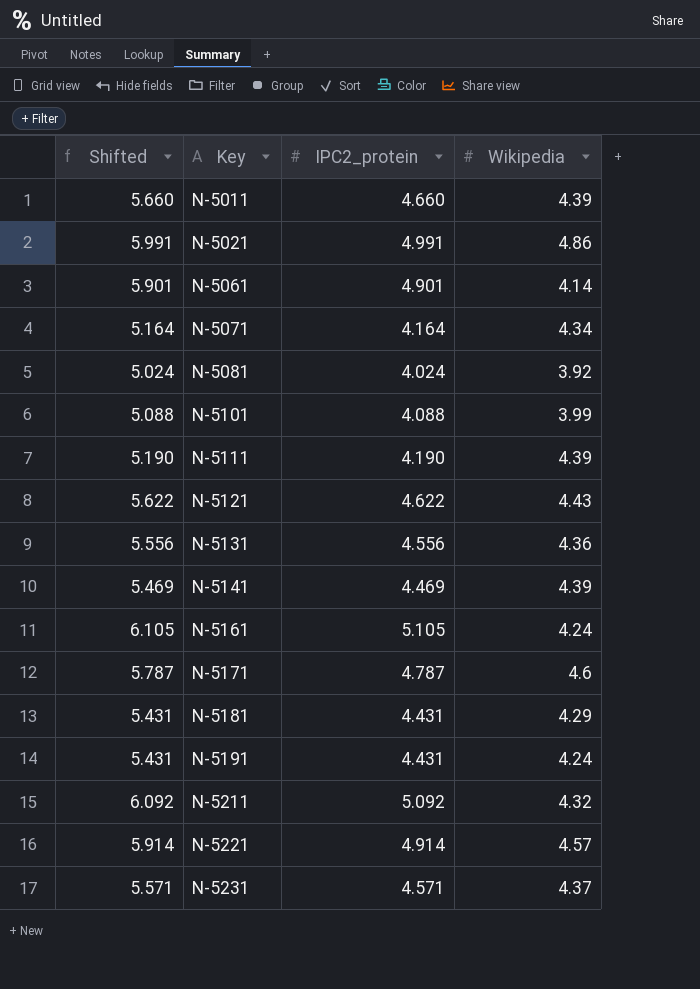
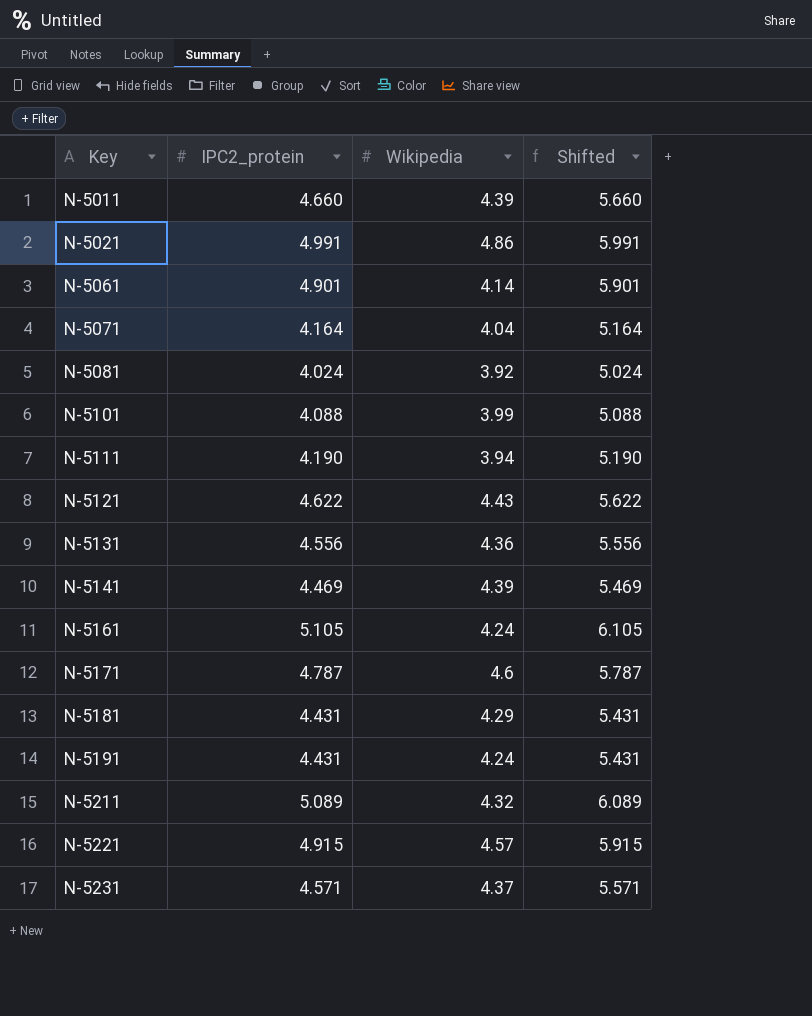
column Shifted | position: 1 -> 4
N-5071 | Wikipedia: 4.34 -> 4.04
N-5111 | Wikipedia: 4.39 -> 3.94
N-5211 | IPC2_protein: 5.092 -> 5.089
N-5211 | Shifted: 6.092 -> 6.089
N-5221 | IPC2_protein: 4.914 -> 4.915
N-5221 | Shifted: 5.914 -> 5.915

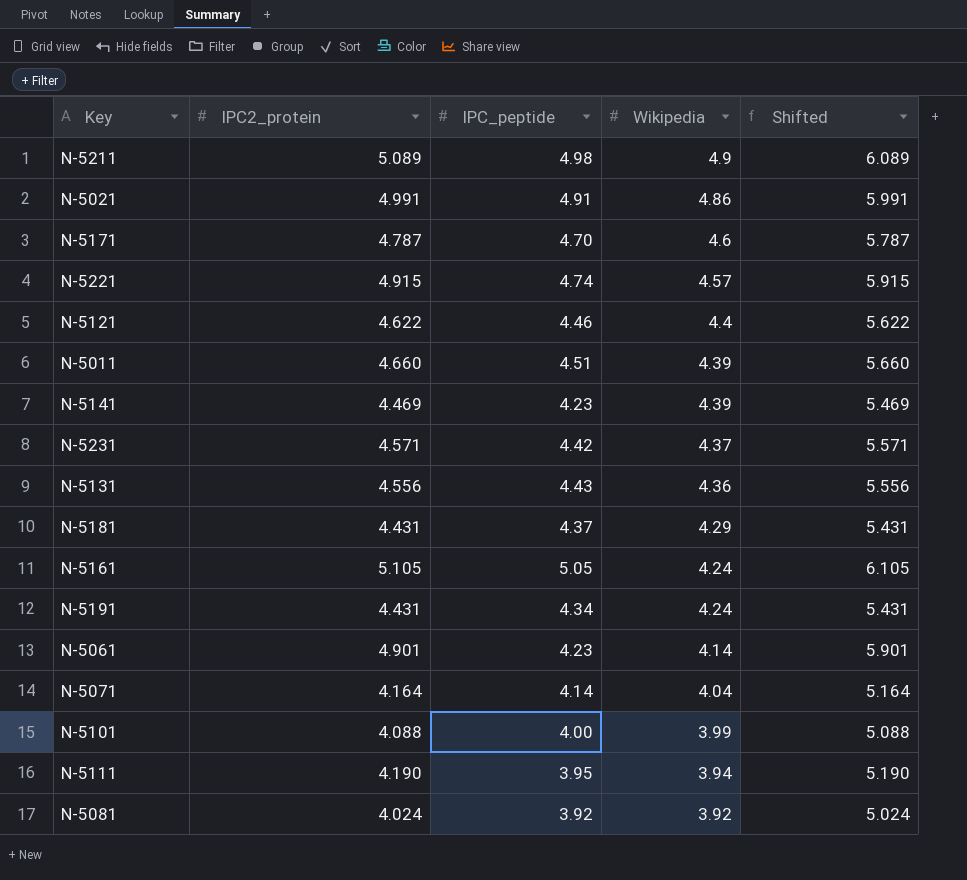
row order: Key ascending -> Wikipedia descending
column IPC_peptide | position: none -> 3
N-5211 | Wikipedia: 4.32 -> 4.9
N-5121 | Wikipedia: 4.43 -> 4.4

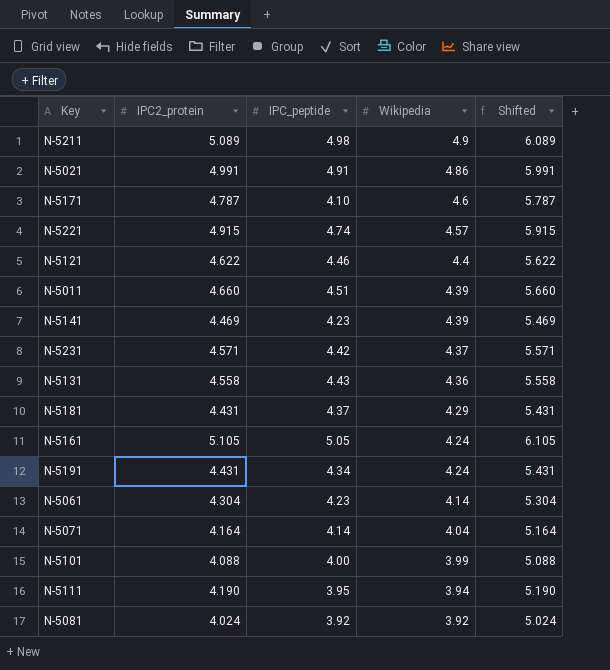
N-5171 | IPC_peptide: 4.70 -> 4.10
N-5131 | IPC2_protein: 4.556 -> 4.558
N-5131 | Shifted: 5.556 -> 5.558
N-5061 | IPC2_protein: 4.901 -> 4.304
N-5061 | Shifted: 5.901 -> 5.304

